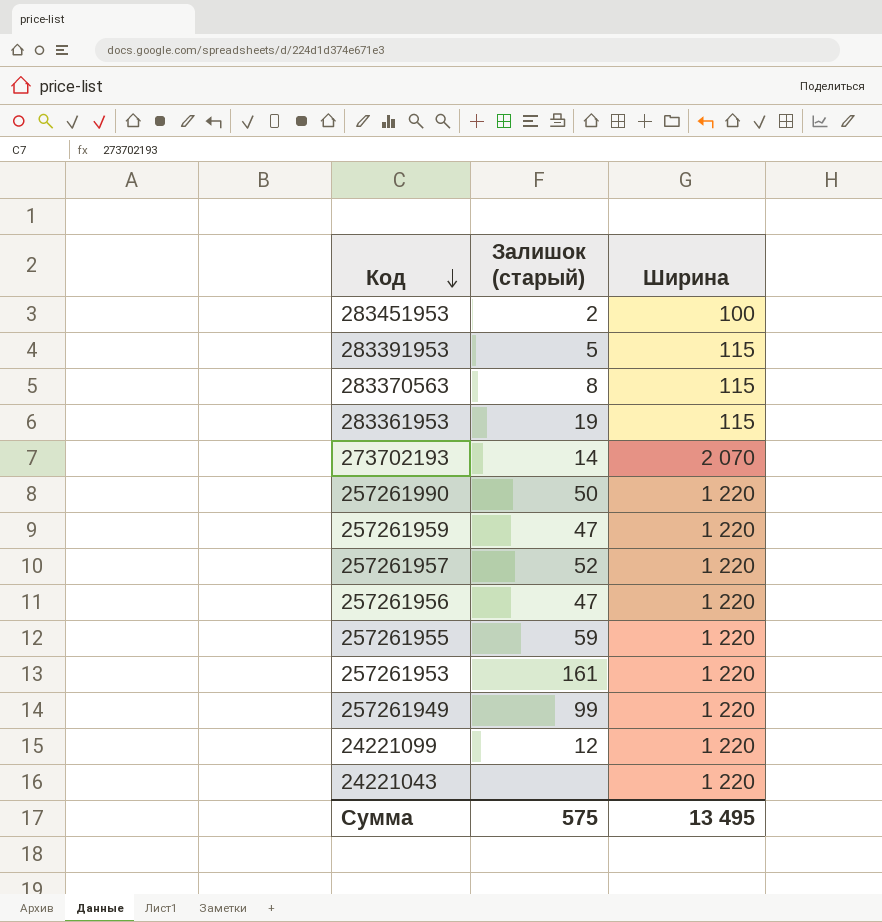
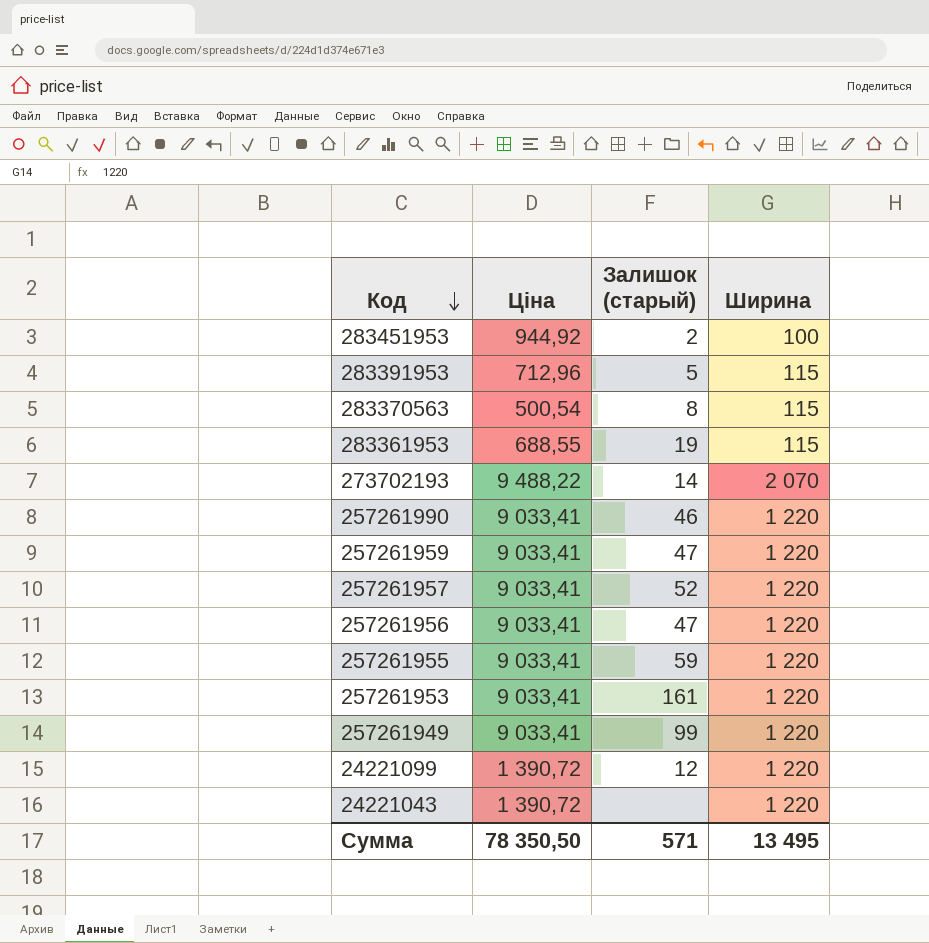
column Ціна | position: none -> 2
257261990 | Залишок (старый): 50 -> 46
Сумма | Залишок (старый): 575 -> 571

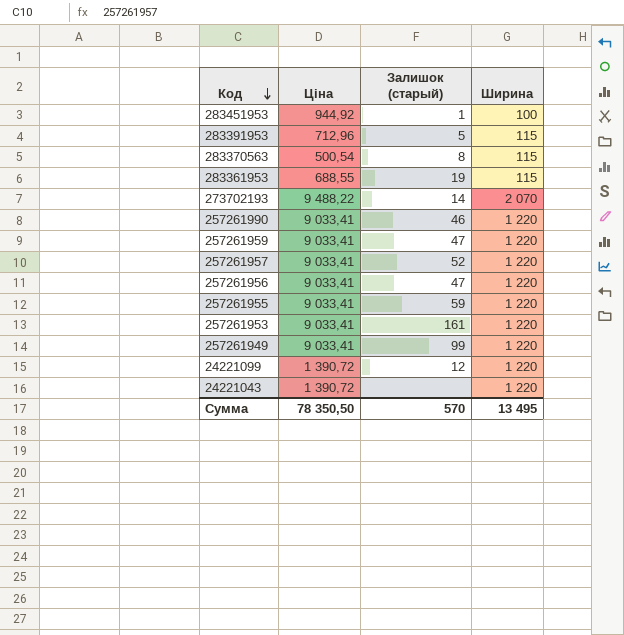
283451953 | Залишок (старый): 2 -> 1
Сумма | Залишок (старый): 571 -> 570

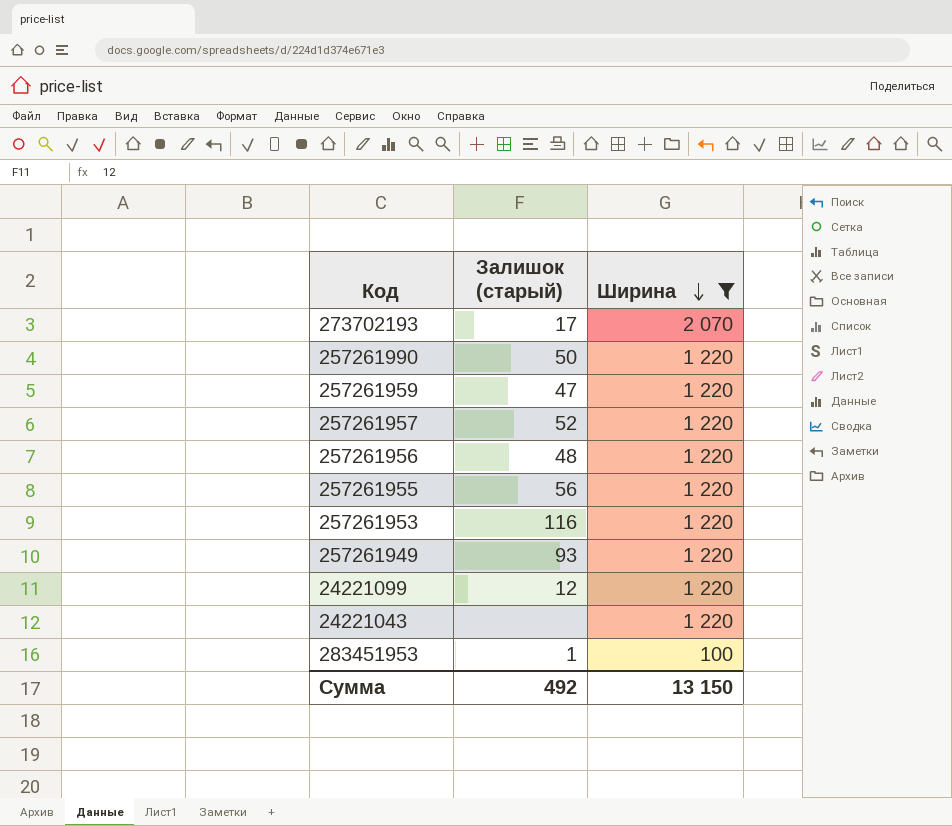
filter: none -> Ширина != 115
row order: Код descending -> Ширина descending
column Ціна | position: 2 -> none
273702193 | Залишок (старый): 14 -> 17
257261990 | Залишок (старый): 46 -> 50
257261956 | Залишок (старый): 47 -> 48
257261955 | Залишок (старый): 59 -> 56
257261953 | Залишок (старый): 161 -> 116
257261949 | Залишок (старый): 99 -> 93
Сумма | Залишок (старый): 570 -> 492
Сумма | Ширина: 13 495 -> 13 150

